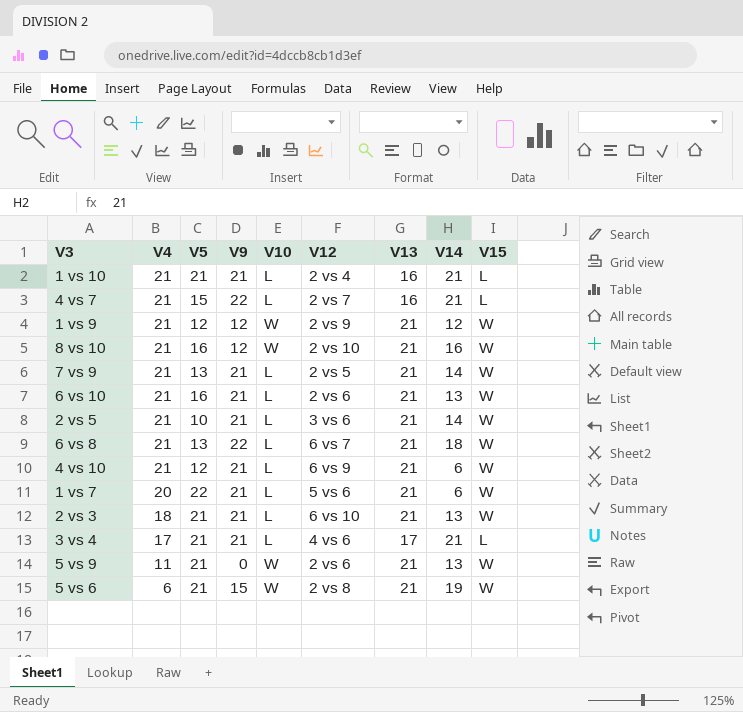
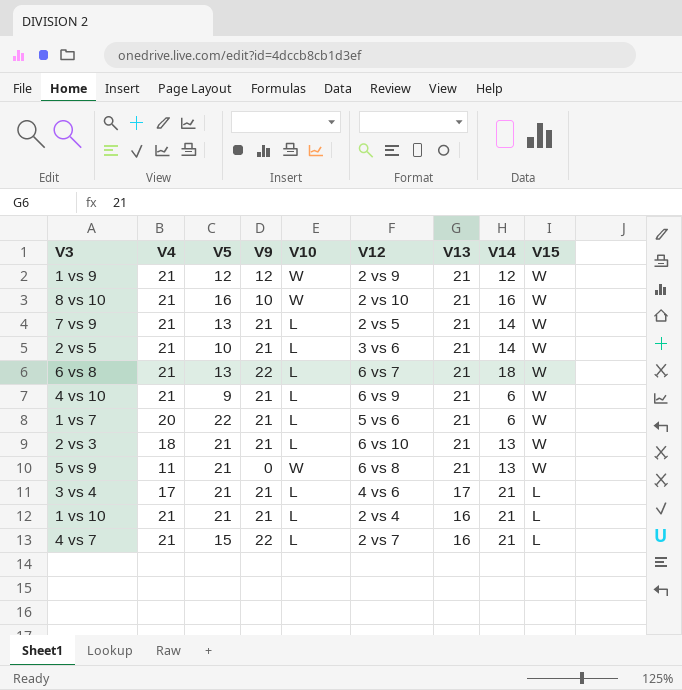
row order: V4 descending -> V13 descending
row 6 vs 10: 21 | 16 | 21 | L | 2 vs 6 | 21 | 13 | W -> none
row 5 vs 6: 6 | 21 | 15 | W | 2 vs 8 | 21 | 19 | W -> none
8 vs 10 | V9: 12 -> 10
4 vs 10 | V5: 12 -> 9
5 vs 9 | V12: 2 vs 6 -> 6 vs 8

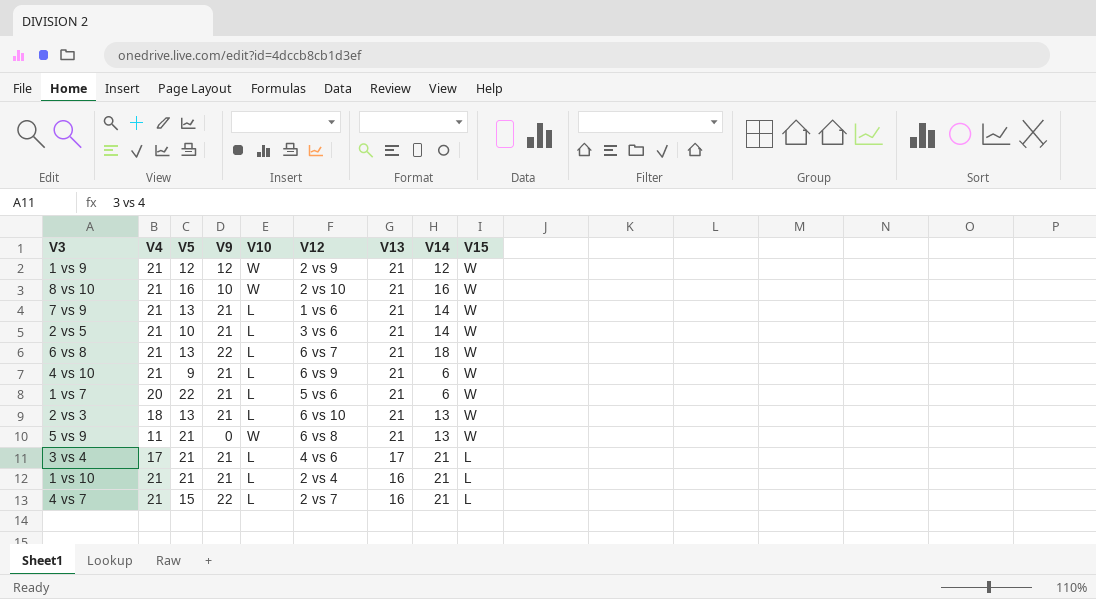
7 vs 9 | V12: 2 vs 5 -> 1 vs 6
2 vs 3 | V5: 21 -> 13

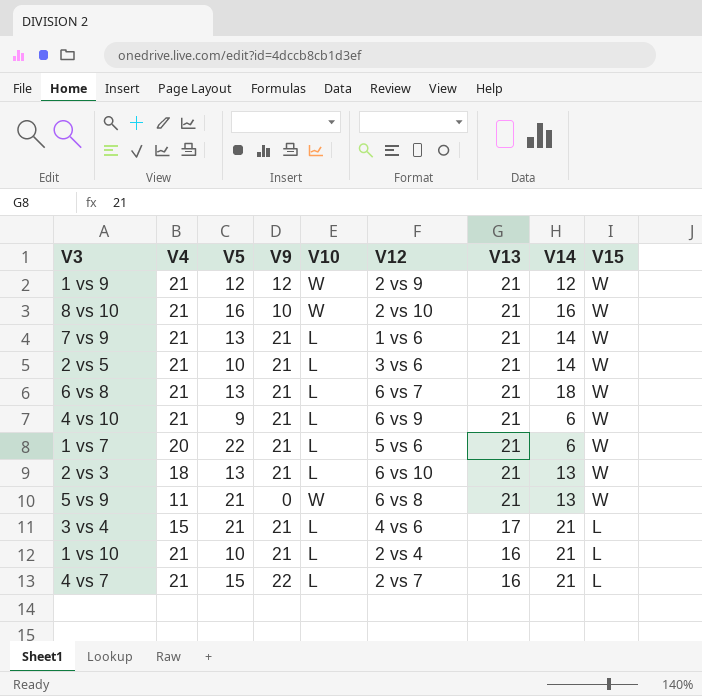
6 vs 8 | V9: 22 -> 21
3 vs 4 | V4: 17 -> 15
1 vs 10 | V5: 21 -> 10

